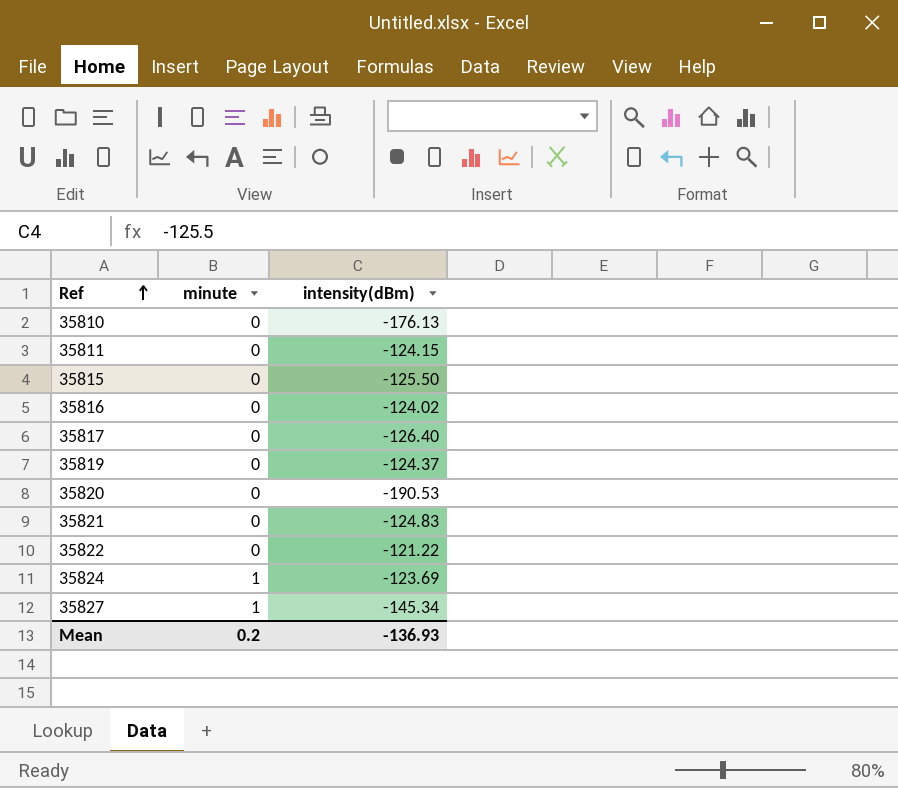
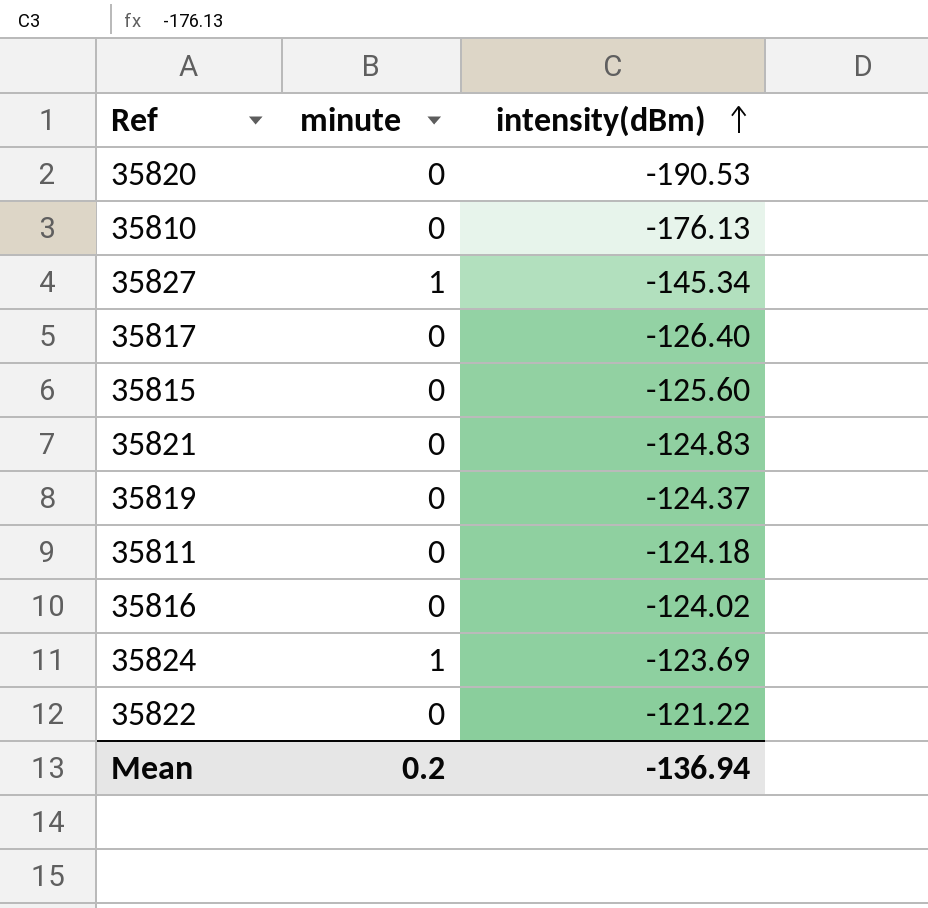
row order: Ref ascending -> intensity(dBm) ascending
35815 | intensity(dBm): -125.50 -> -125.60
35811 | intensity(dBm): -124.15 -> -124.18
Mean | intensity(dBm): -136.93 -> -136.94

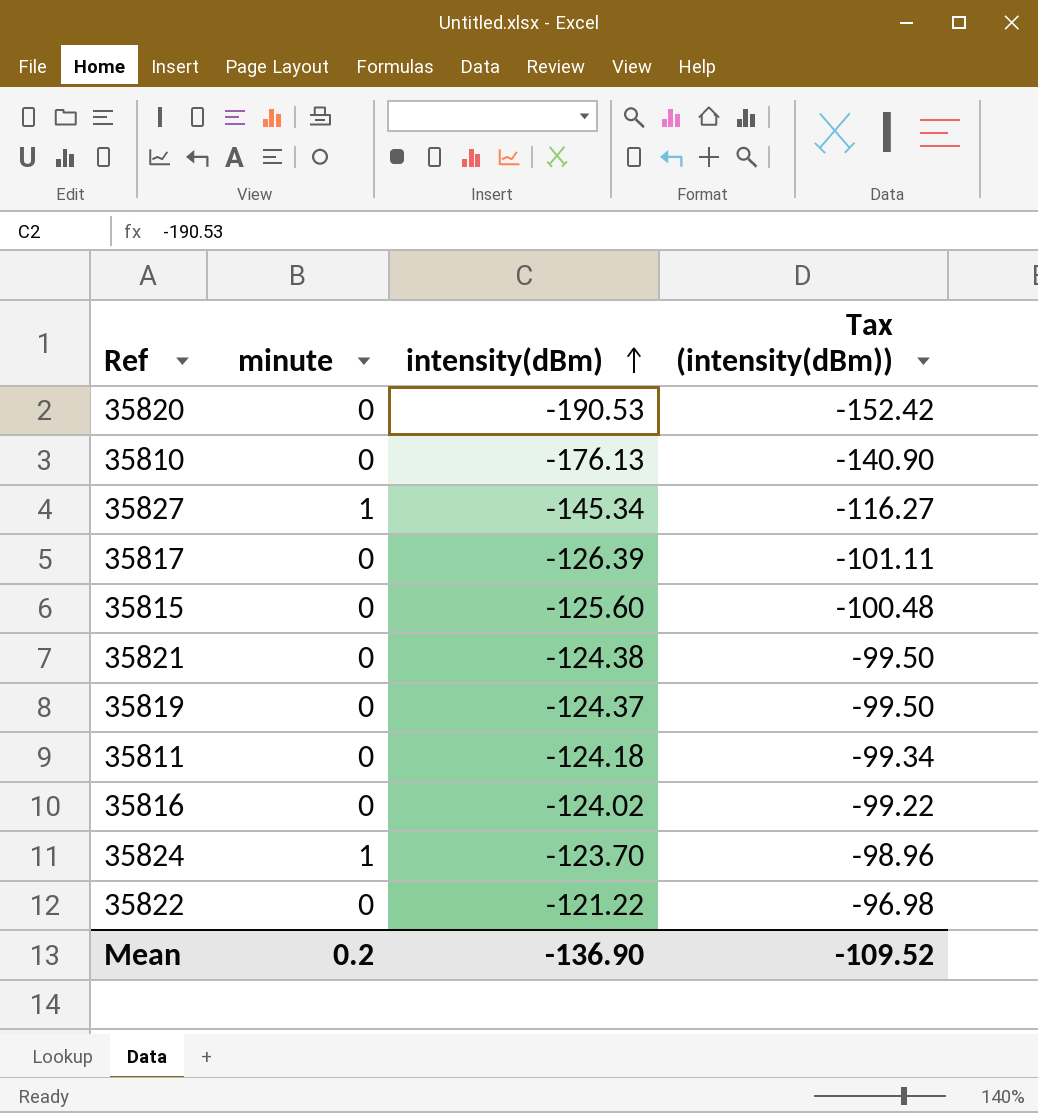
column Tax (intensity(dBm)) | formula: none -> [intensity(dBm)] * 0.8
35817 | intensity(dBm): -126.40 -> -126.39
35821 | intensity(dBm): -124.83 -> -124.38
35824 | intensity(dBm): -123.69 -> -123.70
Mean | intensity(dBm): -136.94 -> -136.90

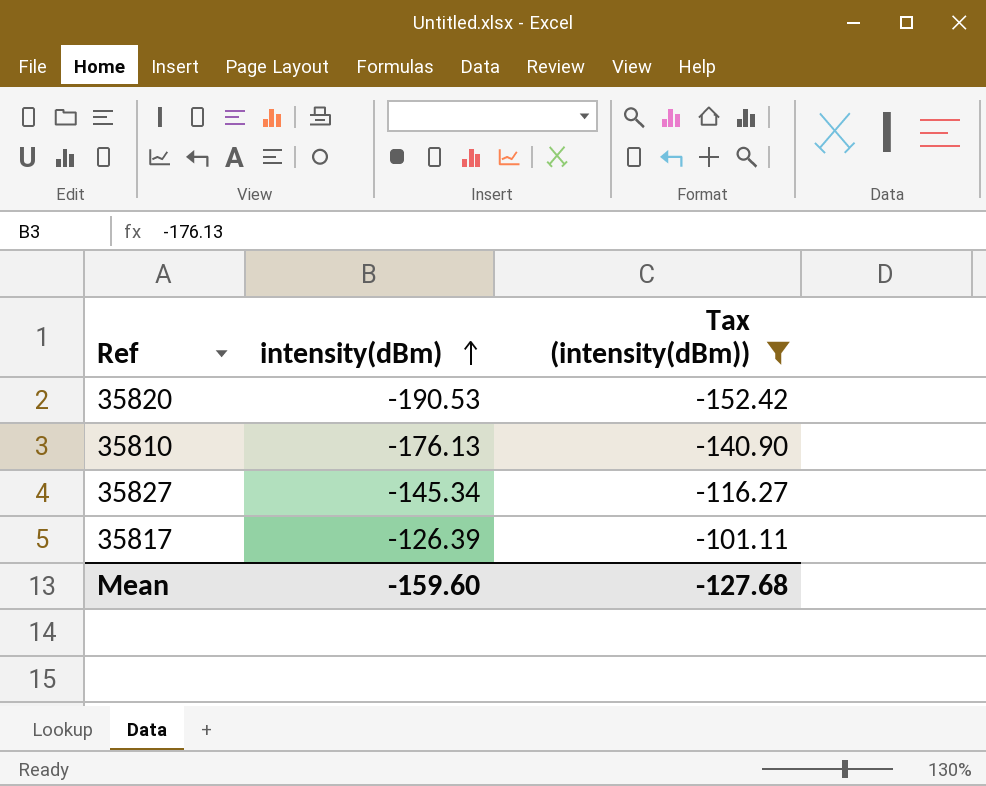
filter: none -> Tax (intensity(dBm)) <= -101.11
column minute | position: 2 -> none
Mean | intensity(dBm): -136.90 -> -159.60
Mean | Tax (intensity(dBm)): -109.52 -> -127.68

